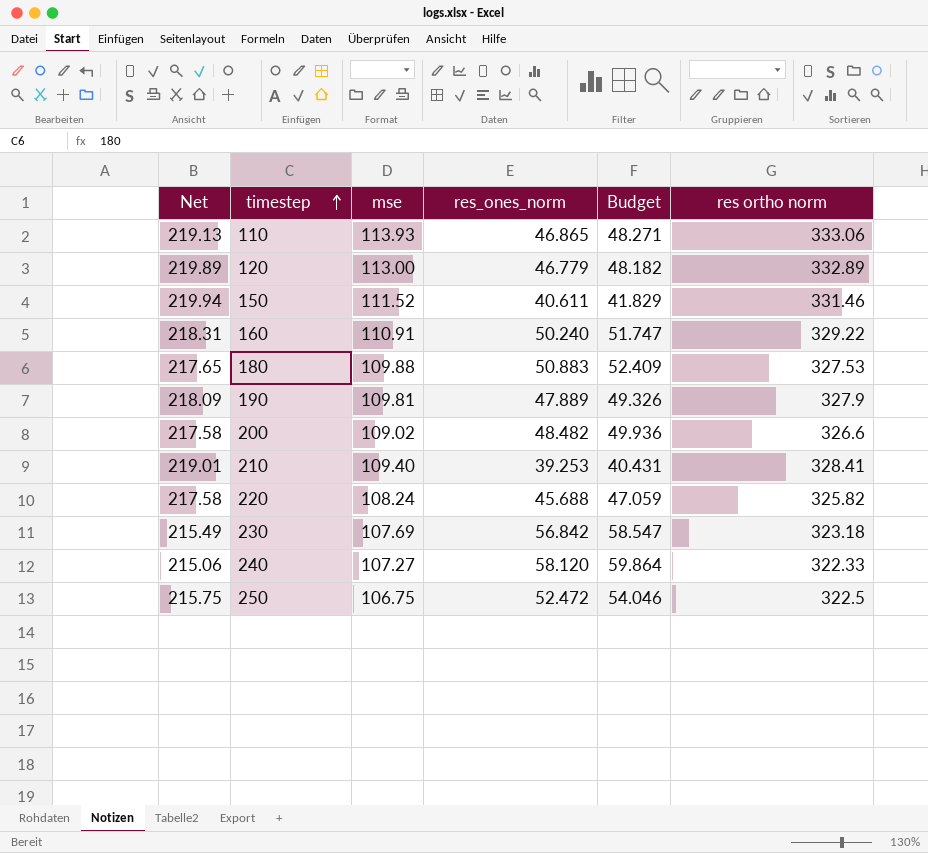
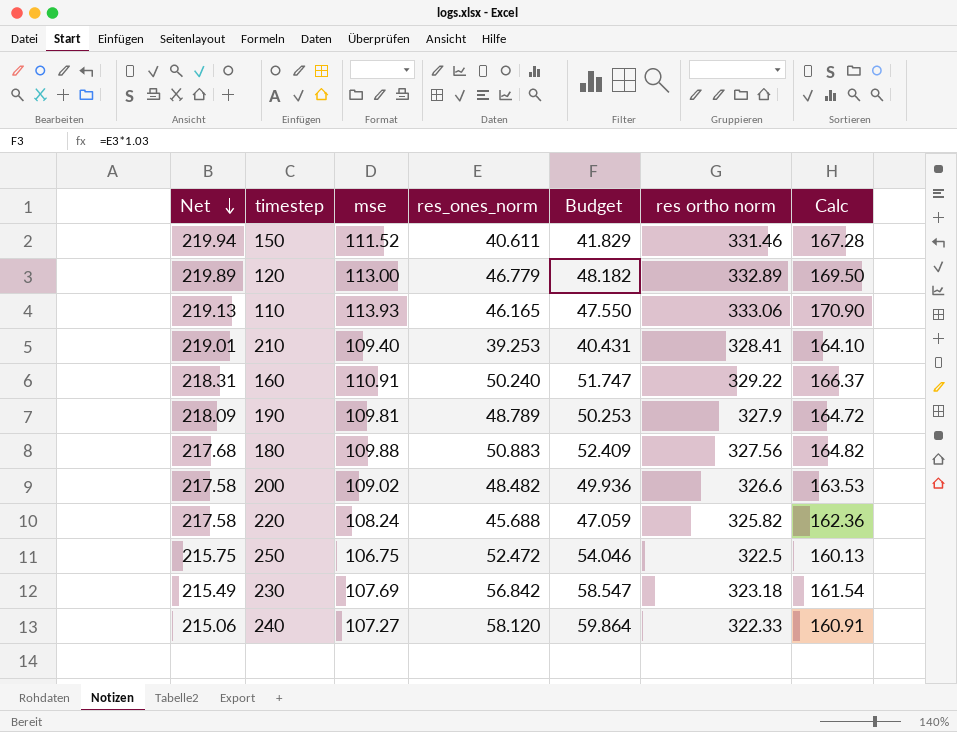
row order: timestep ascending -> Net descending
column Calc | formula: none -> [mse] * 1.5
110 | res_ones_norm: 46.865 -> 46.165
110 | Budget: 48.271 -> 47.550
190 | res_ones_norm: 47.889 -> 48.789
190 | Budget: 49.326 -> 50.253
180 | Net: 217.65 -> 217.68
180 | res ortho norm: 327.53 -> 327.56

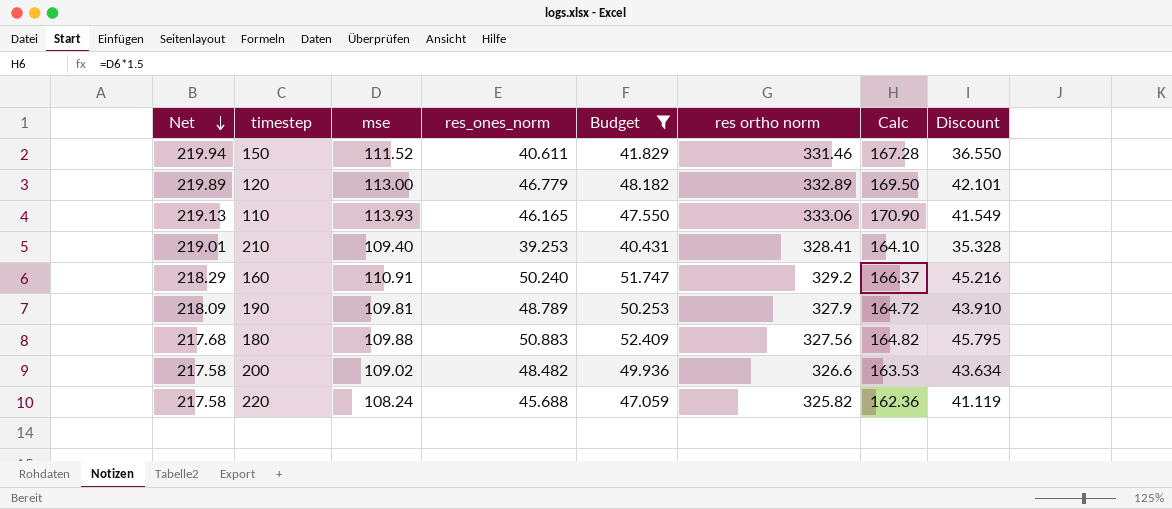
filter: none -> Budget <= 52.409
column Discount | formula: none -> [res_ones_norm] * 0.9
160 | Net: 218.31 -> 218.29
160 | res ortho norm: 329.22 -> 329.2

